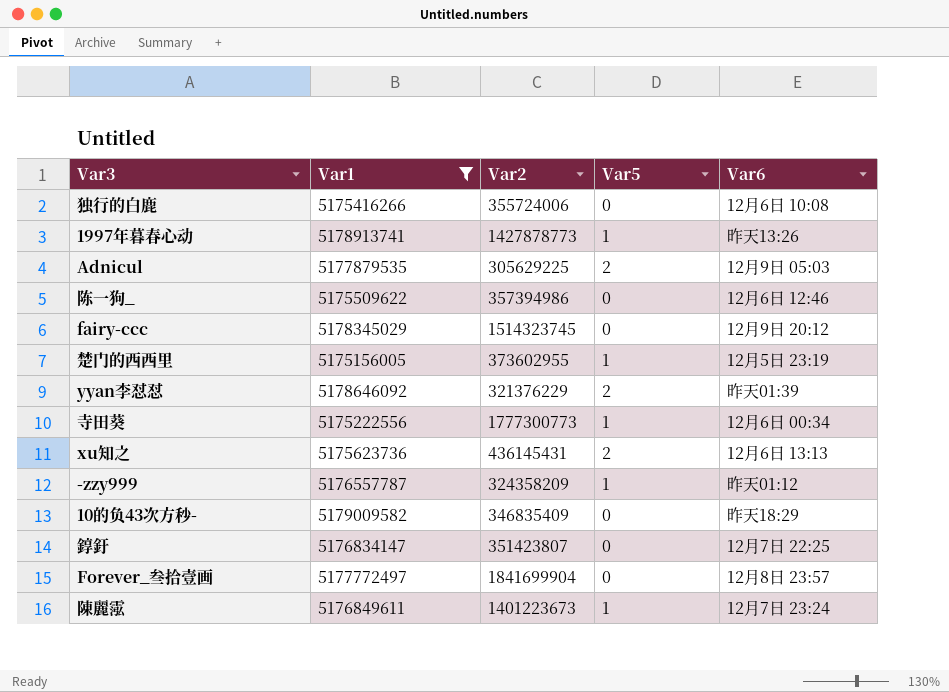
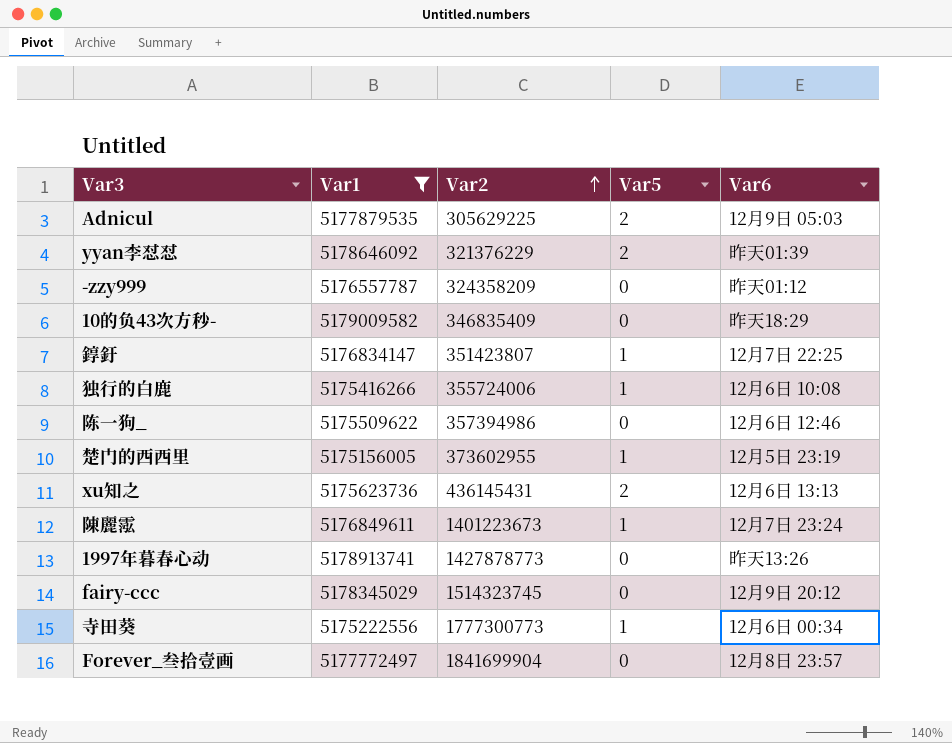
row order: none -> Var2 ascending
-zzy999 | Var5: 1 -> 0
錞釪 | Var5: 0 -> 1
独行的白鹿 | Var5: 0 -> 1
1997年暮春心动 | Var5: 1 -> 0

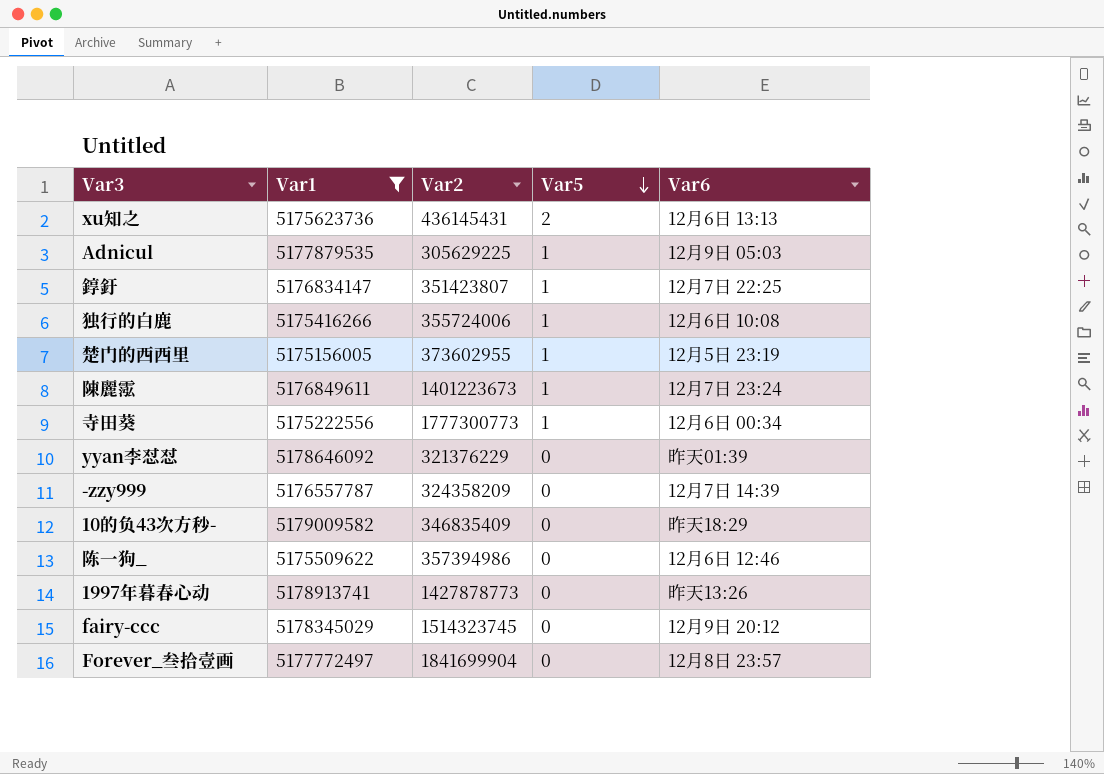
row order: Var2 ascending -> Var5 descending
Adnicul | Var5: 2 -> 1
yyan李怼怼 | Var5: 2 -> 0
-zzy999 | Var6: 昨天01:12 -> 12月7日 14:39

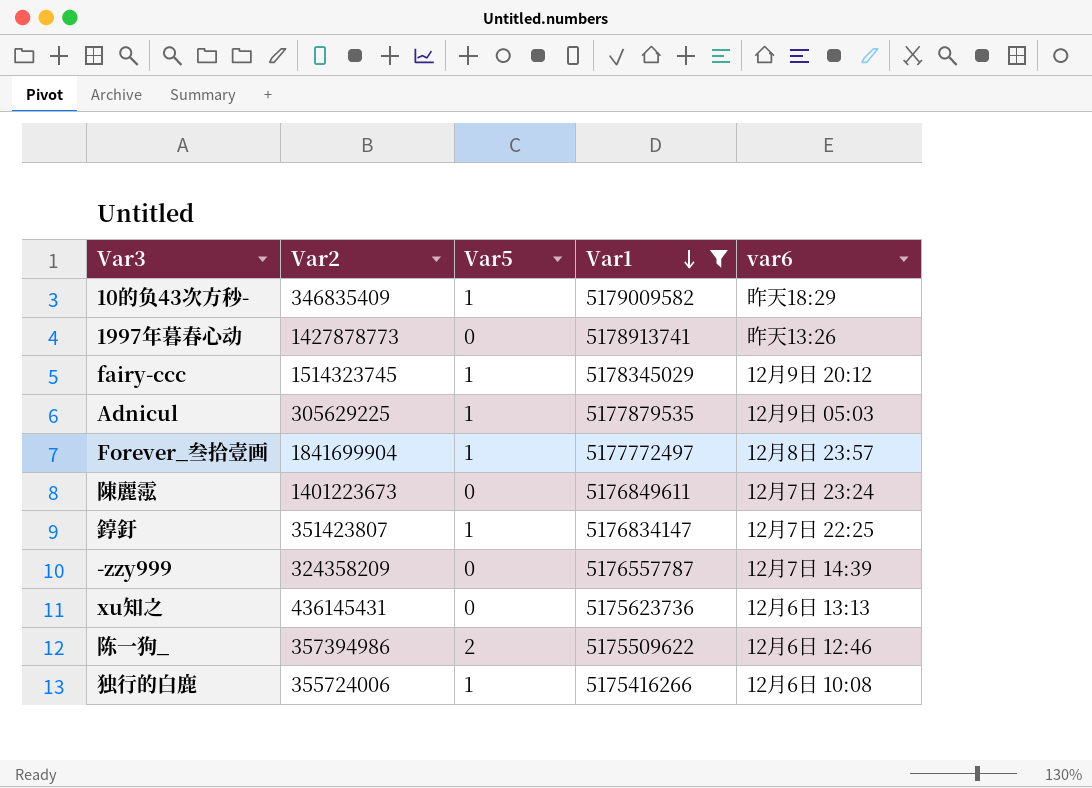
row order: Var5 descending -> Var1 descending
column Var1 | position: 2 -> 4
column name: Var6 -> var6
row 楚门的西西里: 5175156005 | 373602955 | 1 | 12月5日 23:19 -> none
row 寺田葵: 5175222556 | 1777300773 | 1 | 12月6日 00:34 -> none
row yyan李怼怼: 5178646092 | 321376229 | 0 | 昨天01:39 -> none
10的负43次方秒- | Var5: 0 -> 1
fairy-ccc | Var5: 0 -> 1
Forever_叁拾壹画 | Var5: 0 -> 1
陳麗霐 | Var5: 1 -> 0
xu知之 | Var5: 2 -> 0
陈一狗_ | Var5: 0 -> 2

